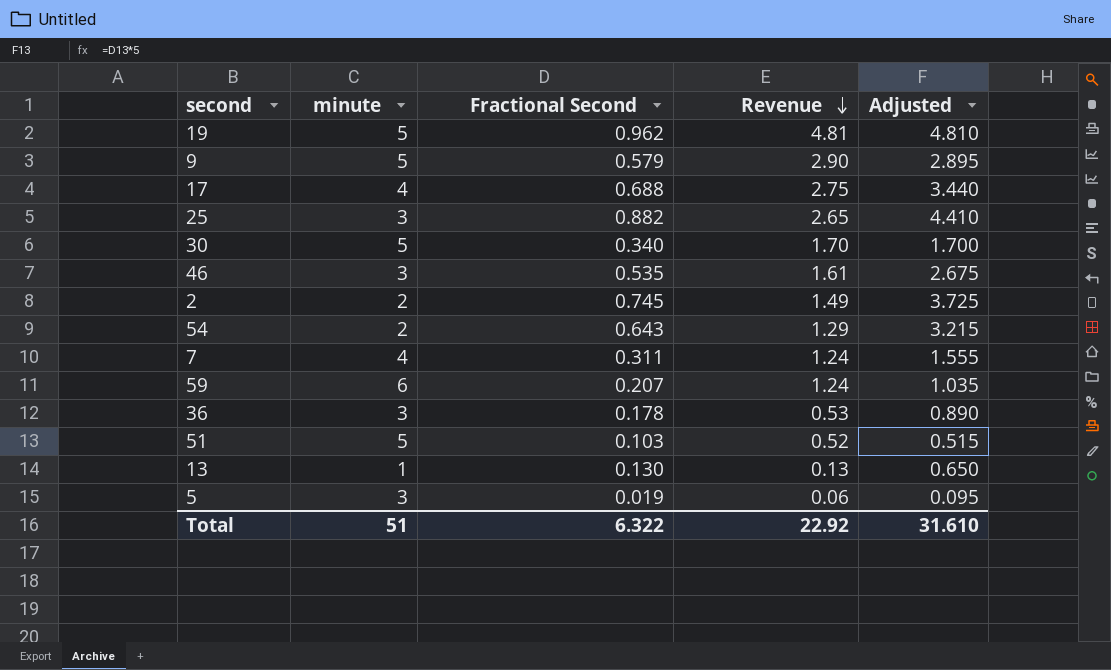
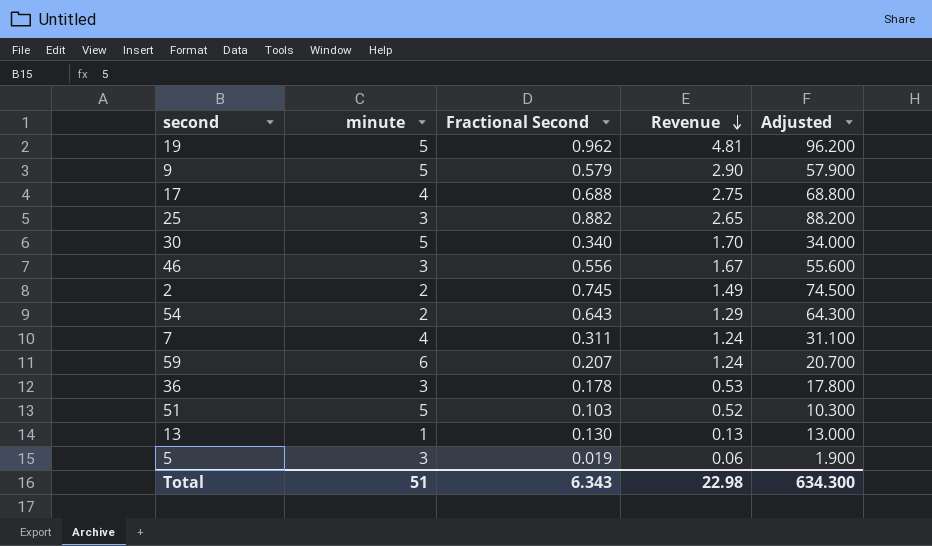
column Adjusted | formula: [Fractional Second] * 5 -> [Fractional Second] * 100
46 | Fractional Second: 0.535 -> 0.556
46 | Revenue: 1.61 -> 1.67
Total | Fractional Second: 6.322 -> 6.343
Total | Revenue: 22.92 -> 22.98
Total | Adjusted: 31.610 -> 634.300

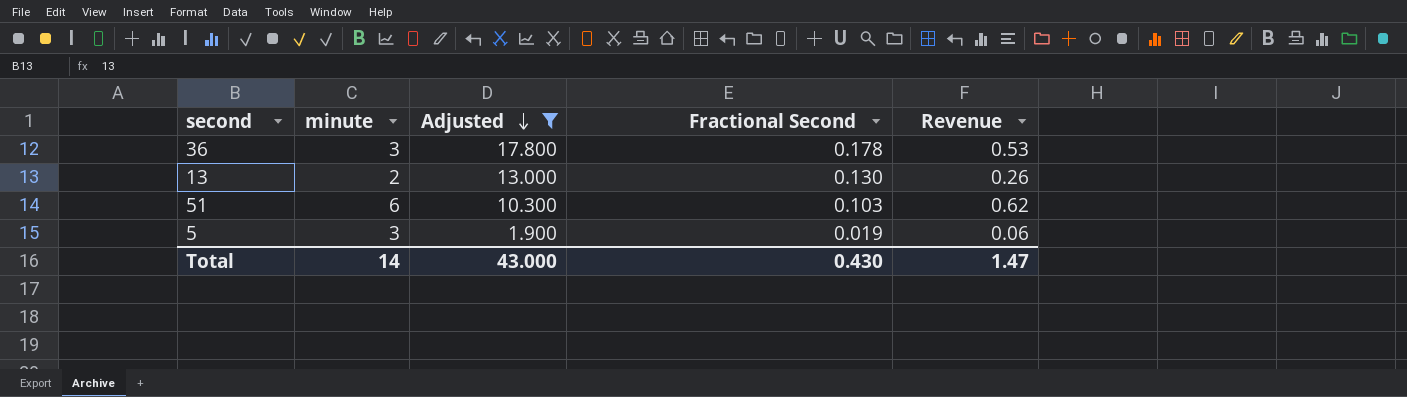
filter: none -> Adjusted <= 17.800
row order: Revenue descending -> Adjusted descending
column Adjusted | position: 5 -> 3
13 | minute: 1 -> 2
13 | Revenue: 0.13 -> 0.26
51 | minute: 5 -> 6
51 | Revenue: 0.52 -> 0.62
Total | minute: 51 -> 14
Total | Adjusted: 634.300 -> 43.000
Total | Fractional Second: 6.343 -> 0.430
Total | Revenue: 22.98 -> 1.47

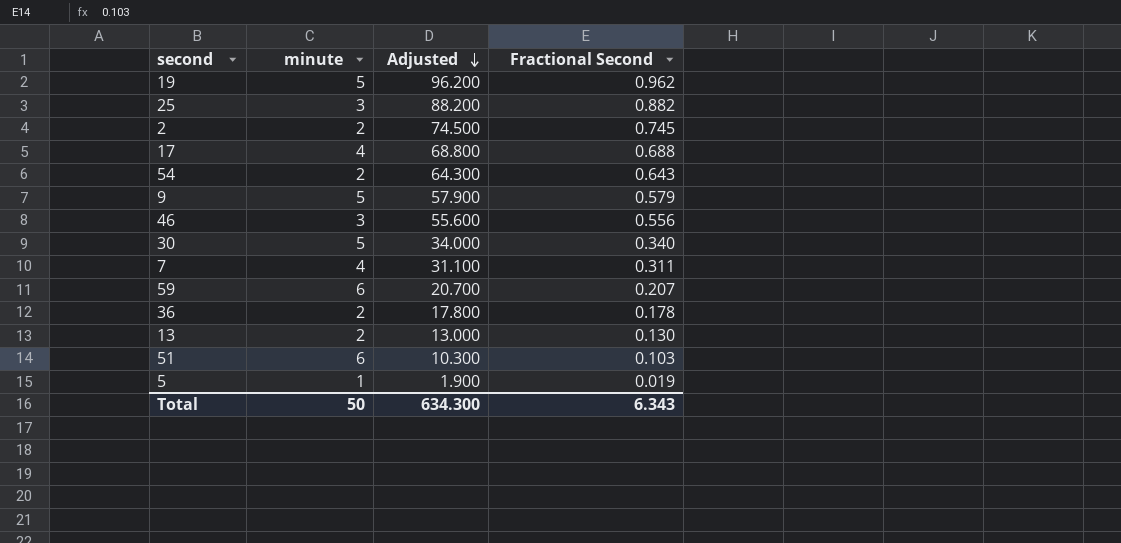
filter: Adjusted <= 17.800 -> none
column Revenue | formula: [minute] * [Fractional Second] -> none
36 | minute: 3 -> 2
5 | minute: 3 -> 1
Total | minute: 14 -> 50
Total | Adjusted: 43.000 -> 634.300
Total | Fractional Second: 0.430 -> 6.343

